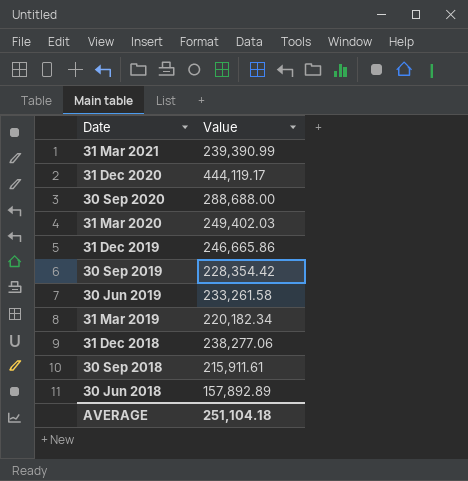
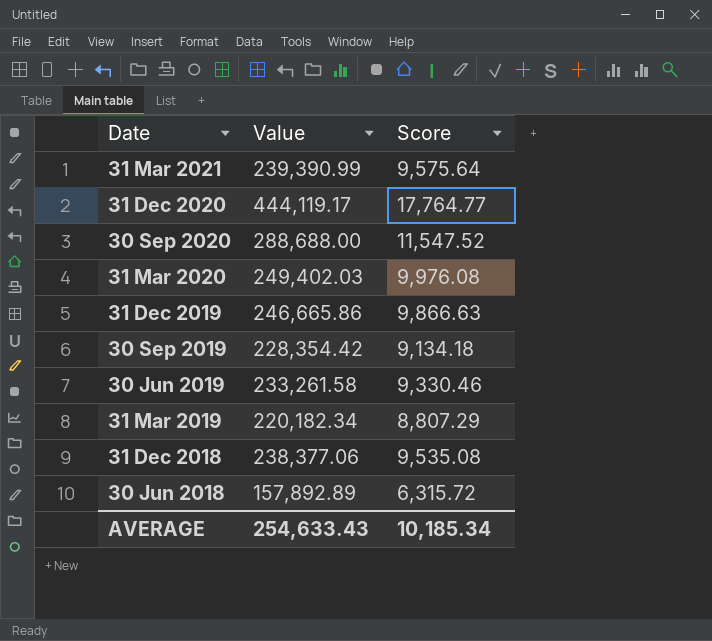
column Score | formula: none -> [Value] * 0.04
row 30 Sep 2018: 215,911.61 -> none
31 Dec 2018 | Value: 238,277.06 -> 238,377.06
AVERAGE | Value: 251,104.18 -> 254,633.43

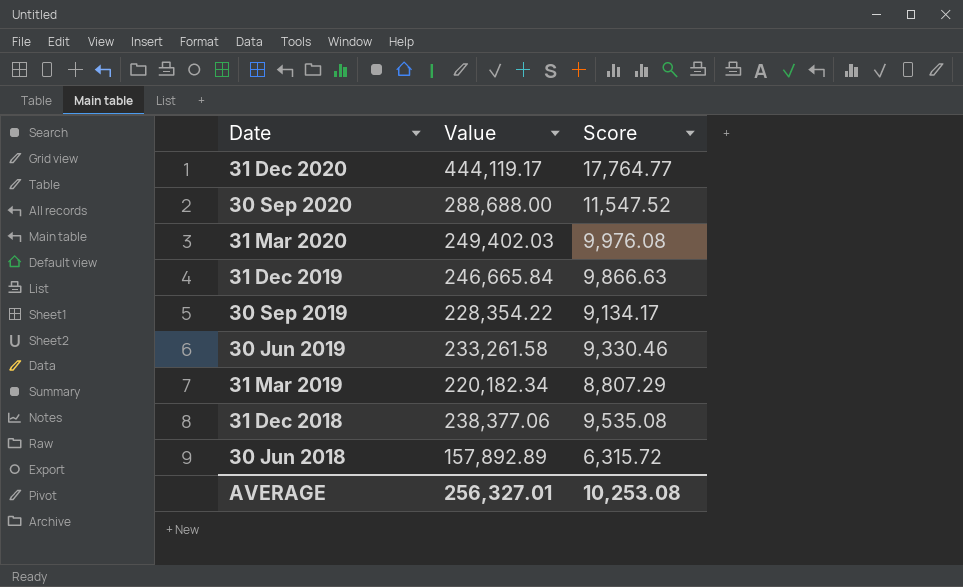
row 31 Mar 2021: 239,390.99 | 9,575.64 -> none
31 Dec 2019 | Value: 246,665.86 -> 246,665.84
30 Sep 2019 | Value: 228,354.42 -> 228,354.22
30 Sep 2019 | Score: 9,134.18 -> 9,134.17
AVERAGE | Value: 254,633.43 -> 256,327.01
AVERAGE | Score: 10,185.34 -> 10,253.08

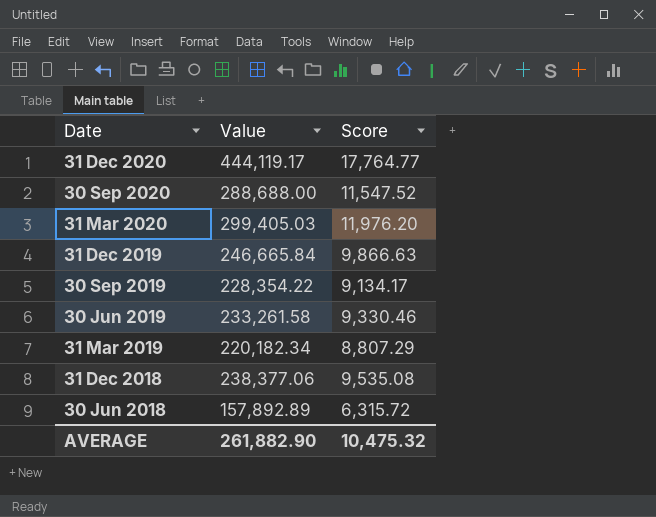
31 Mar 2020 | Value: 249,402.03 -> 299,405.03
31 Mar 2020 | Score: 9,976.08 -> 11,976.20
AVERAGE | Value: 256,327.01 -> 261,882.90
AVERAGE | Score: 10,253.08 -> 10,475.32

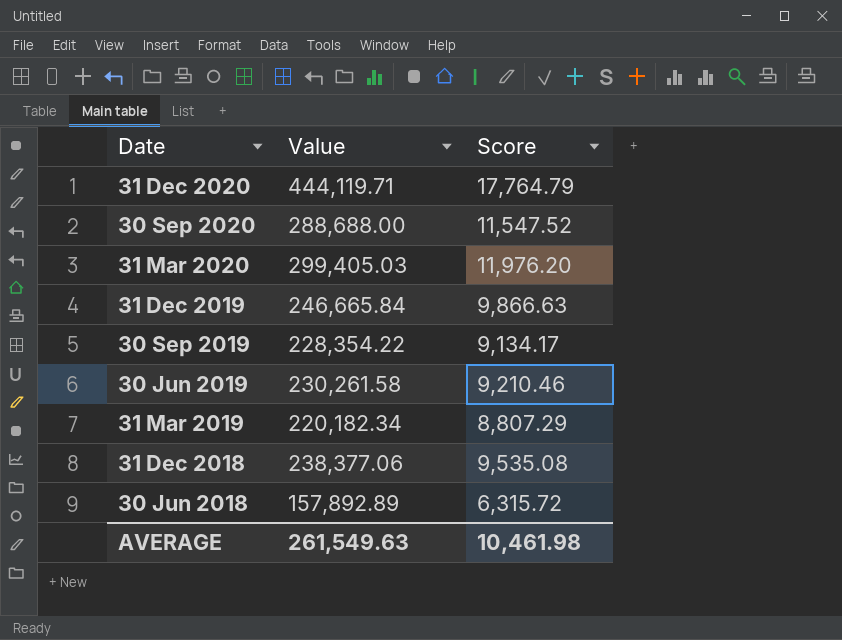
31 Dec 2020 | Value: 444,119.17 -> 444,119.71
31 Dec 2020 | Score: 17,764.77 -> 17,764.79
30 Jun 2019 | Value: 233,261.58 -> 230,261.58
30 Jun 2019 | Score: 9,330.46 -> 9,210.46
AVERAGE | Value: 261,882.90 -> 261,549.63
AVERAGE | Score: 10,475.32 -> 10,461.98

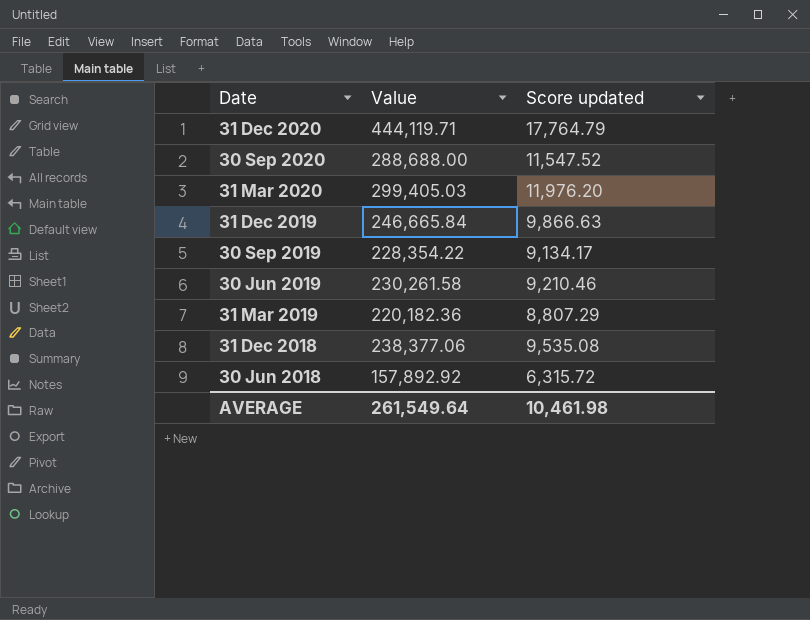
column name: Score -> Score updated
31 Mar 2019 | Value: 220,182.34 -> 220,182.36
30 Jun 2018 | Value: 157,892.89 -> 157,892.92
AVERAGE | Value: 261,549.63 -> 261,549.64

